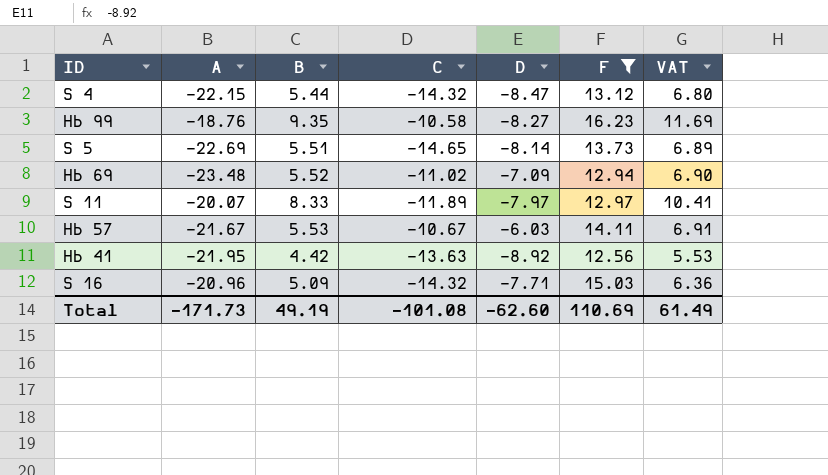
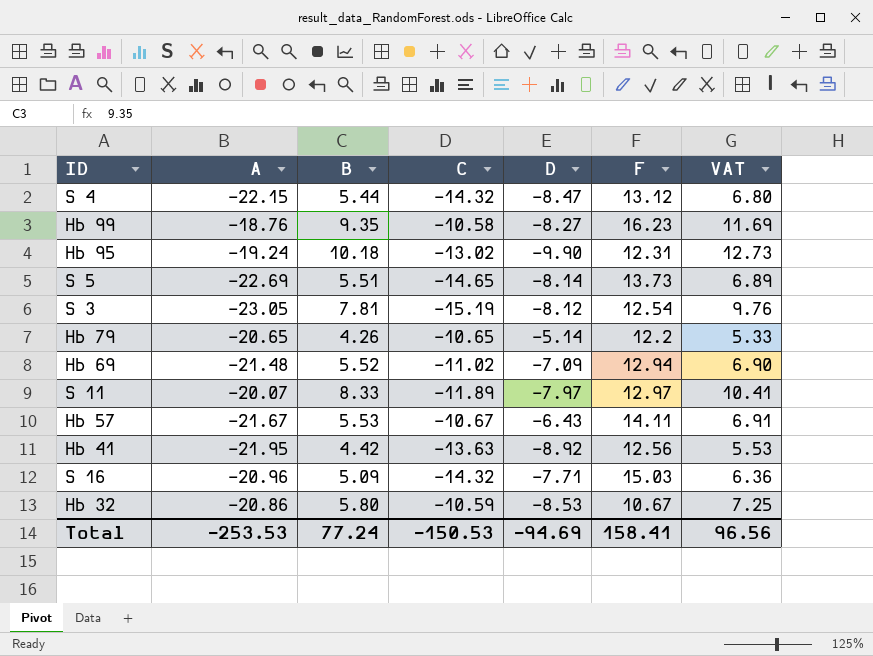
filter: F >= 12.56 -> none
Hb 69 | A: -23.48 -> -21.48
Hb 57 | D: -6.03 -> -6.43
Total | A: -171.73 -> -253.53
Total | B: 49.19 -> 77.24
Total | C: -101.08 -> -150.53
Total | D: -62.60 -> -94.69
Total | F: 110.69 -> 158.41
Total | VAT: 61.49 -> 96.56

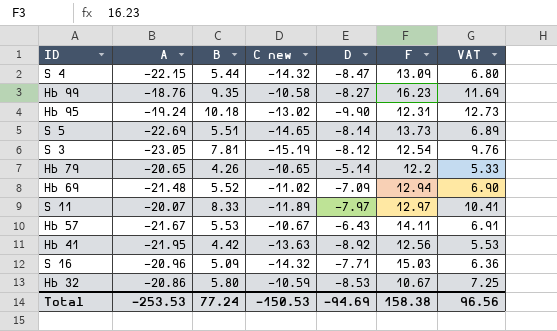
column name: C -> C new
S 4 | F: 13.12 -> 13.09
Total | F: 158.41 -> 158.38

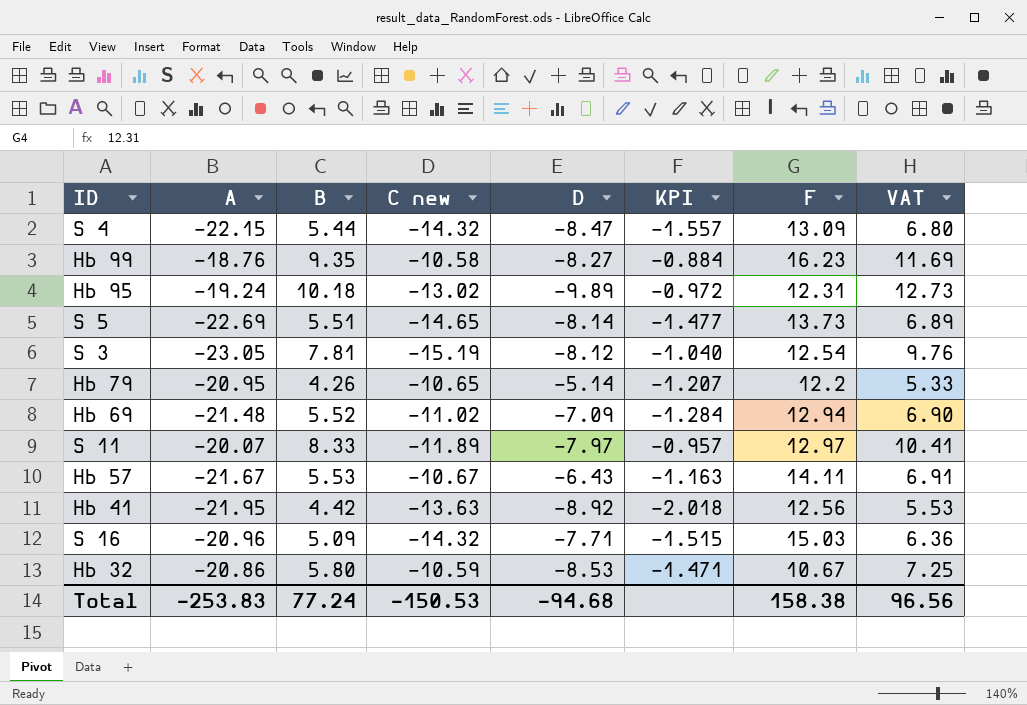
column KPI | formula: none -> [D] / [B]
Hb 95 | D: -9.90 -> -9.89
Hb 79 | A: -20.65 -> -20.95
Total | A: -253.53 -> -253.83
Total | D: -94.69 -> -94.68

